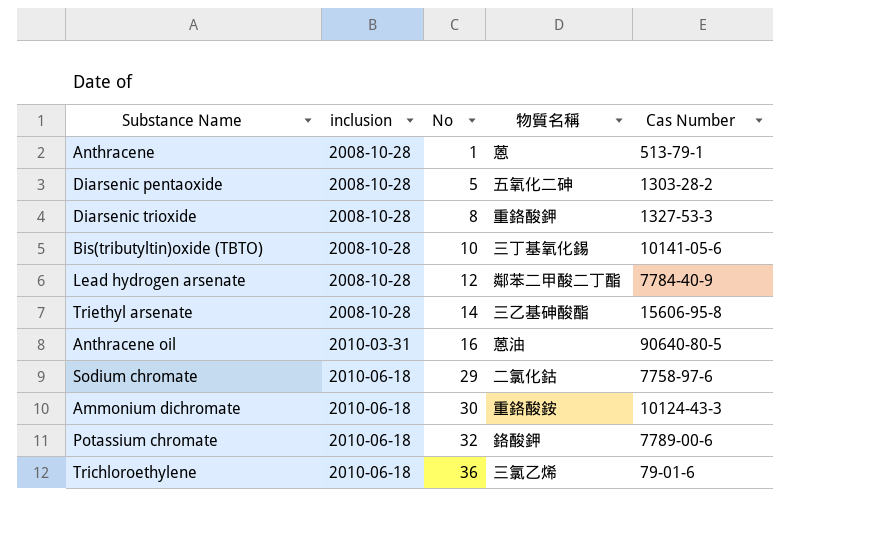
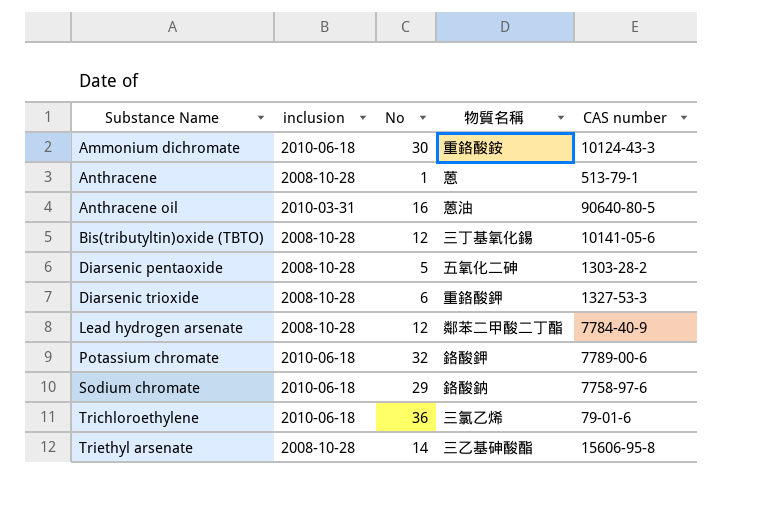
row order: inclusion ascending -> Substance Name ascending
column name: Cas Number -> CAS number
Bis(tributyltin)oxide (TBTO) | No: 10 -> 12
Diarsenic trioxide | No: 8 -> 6
Sodium chromate | 物質名稱: 二氯化鈷 -> 鉻酸鈉

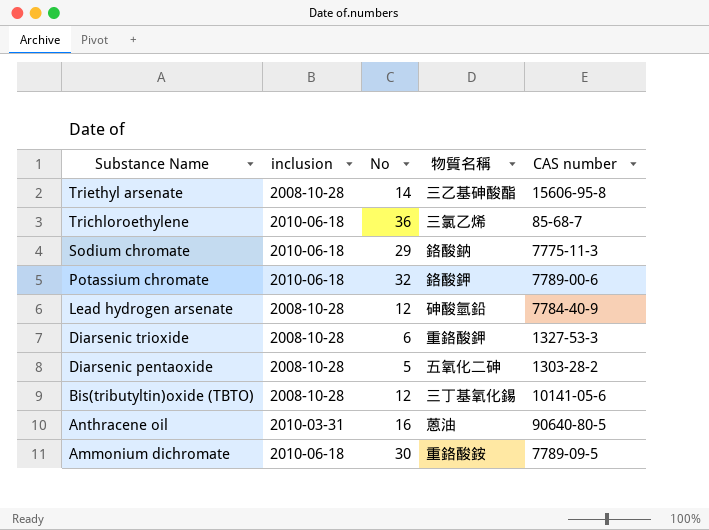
row order: Substance Name ascending -> Substance Name descending
row Anthracene: 2008-10-28 | 1 | 蒽 | 513-79-1 -> none
Trichloroethylene | CAS number: 79-01-6 -> 85-68-7
Sodium chromate | CAS number: 7758-97-6 -> 7775-11-3
Lead hydrogen arsenate | 物質名稱: 鄰苯二甲酸二丁酯 -> 砷酸氫鉛
Ammonium dichromate | CAS number: 10124-43-3 -> 7789-09-5

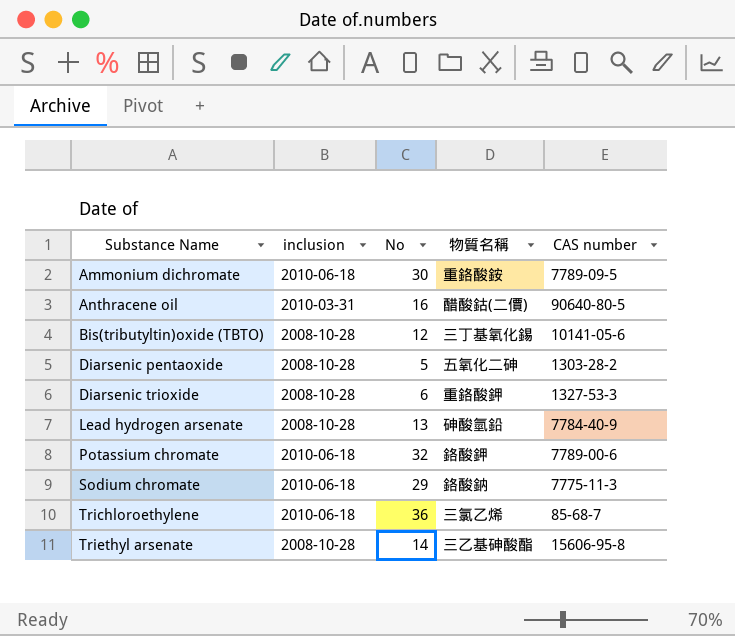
row order: Substance Name descending -> Substance Name ascending
Anthracene oil | 物質名稱: 蒽油 -> 醋酸鈷(二價)
Lead hydrogen arsenate | No: 12 -> 13

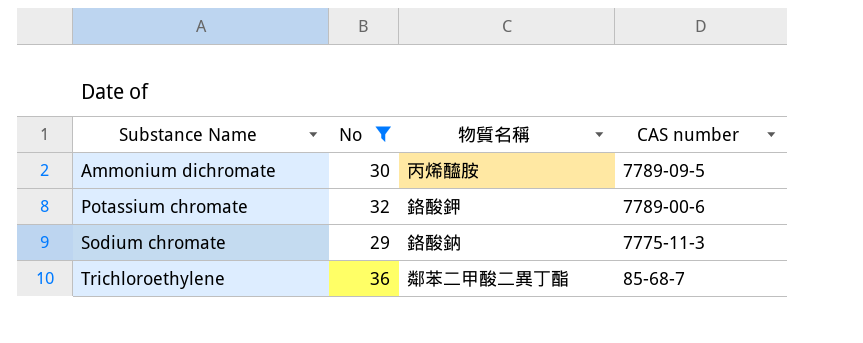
filter: none -> No >= 29
column inclusion | position: 2 -> none
Ammonium dichromate | 物質名稱: 重鉻酸銨 -> 丙烯醯胺
Trichloroethylene | 物質名稱: 三氯乙烯 -> 鄰苯二甲酸二異丁酯

